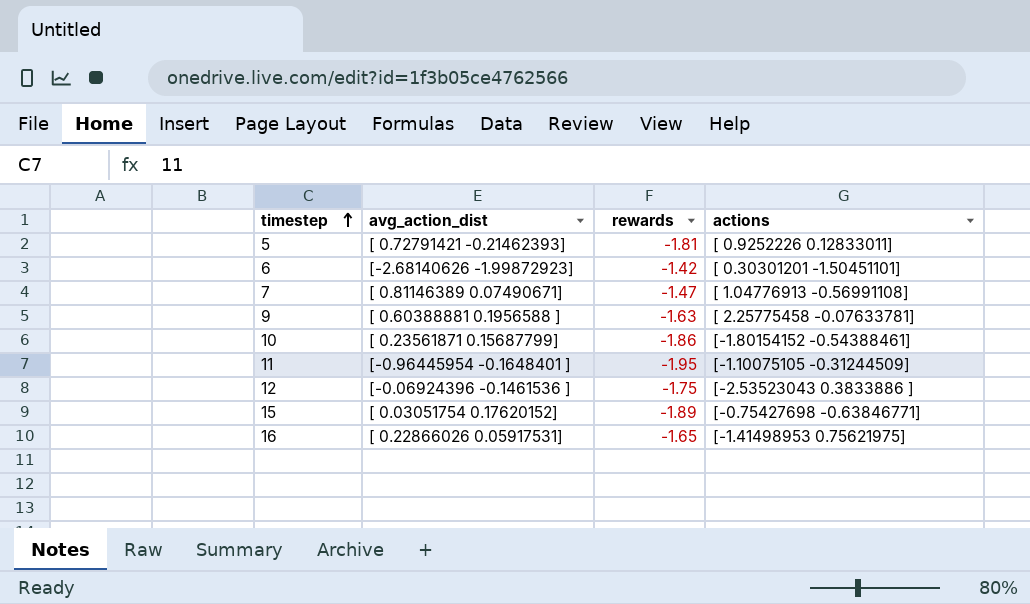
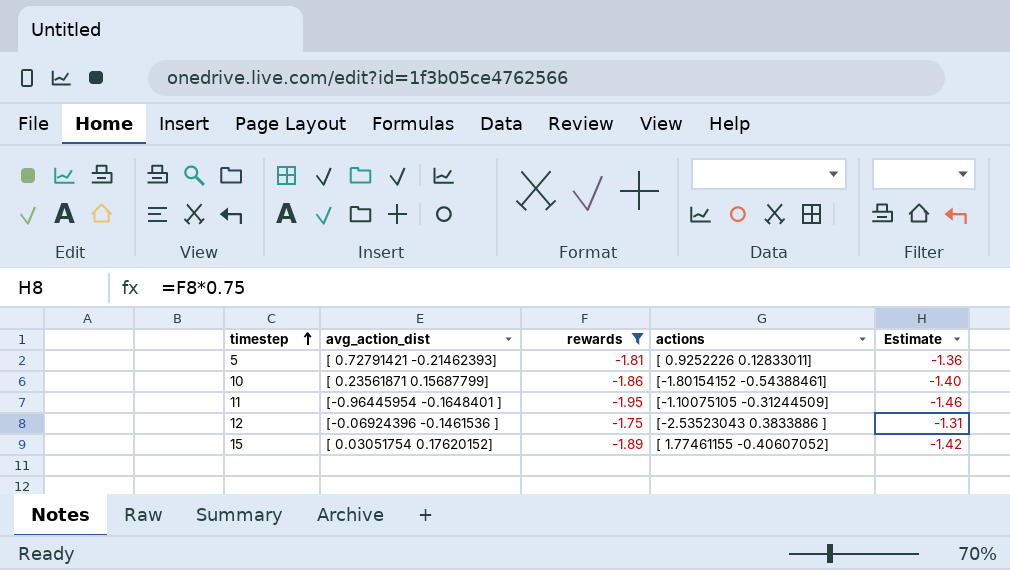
filter: none -> rewards <= -1.75
column Estimate | formula: none -> [rewards] * 0.75
15 | actions: [-0.75427698 -0.63846771] -> [ 1.77461155 -0.40607052]

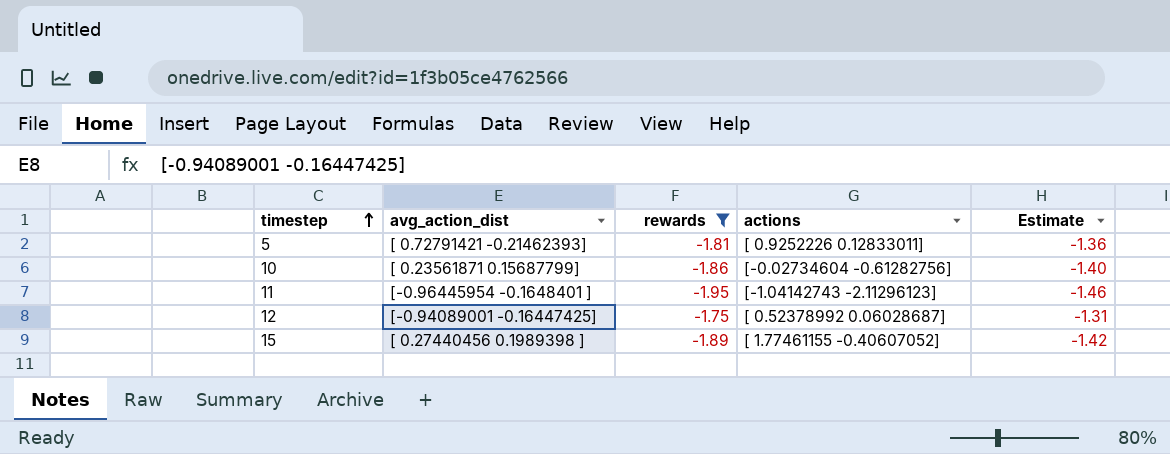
10 | actions: [-1.80154152 -0.54388461] -> [-0.02734604 -0.61282756]
11 | actions: [-1.10075105 -0.31244509] -> [-1.04142743 -2.11296123]
12 | avg_action_dist: [-0.06924396 -0.1461536 ] -> [-0.94089001 -0.16447425]
12 | actions: [-2.53523043 0.3833886 ] -> [ 0.52378992 0.06028687]
15 | avg_action_dist: [ 0.03051754 0.17620152] -> [ 0.27440456 0.1989398 ]

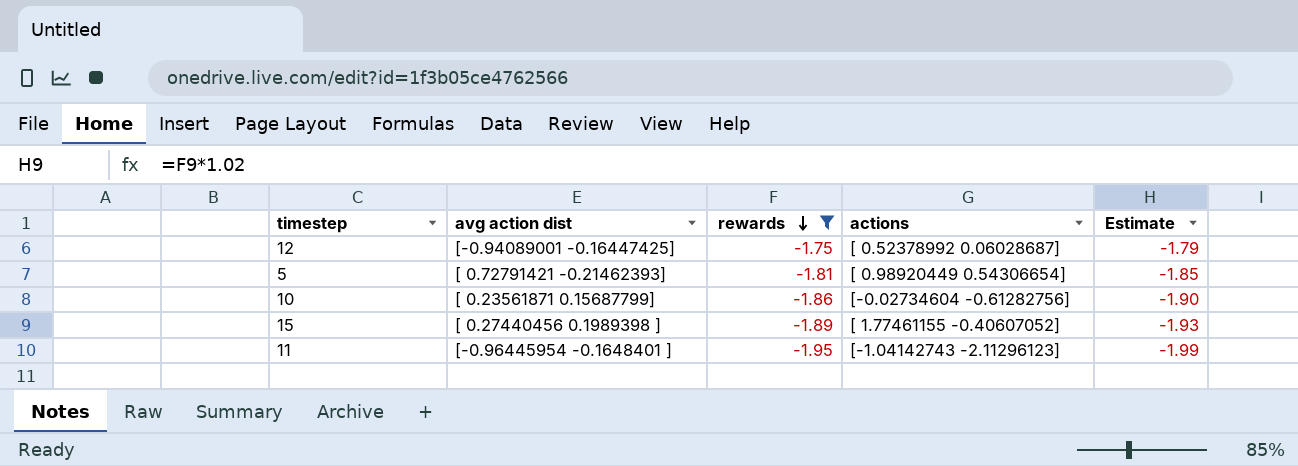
row order: timestep ascending -> rewards descending
column name: avg_action_dist -> avg action dist
column Estimate | formula: [rewards] * 0.75 -> [rewards] * 1.02
5 | actions: [ 0.9252226 0.12833011] -> [ 0.98920449 0.54306654]

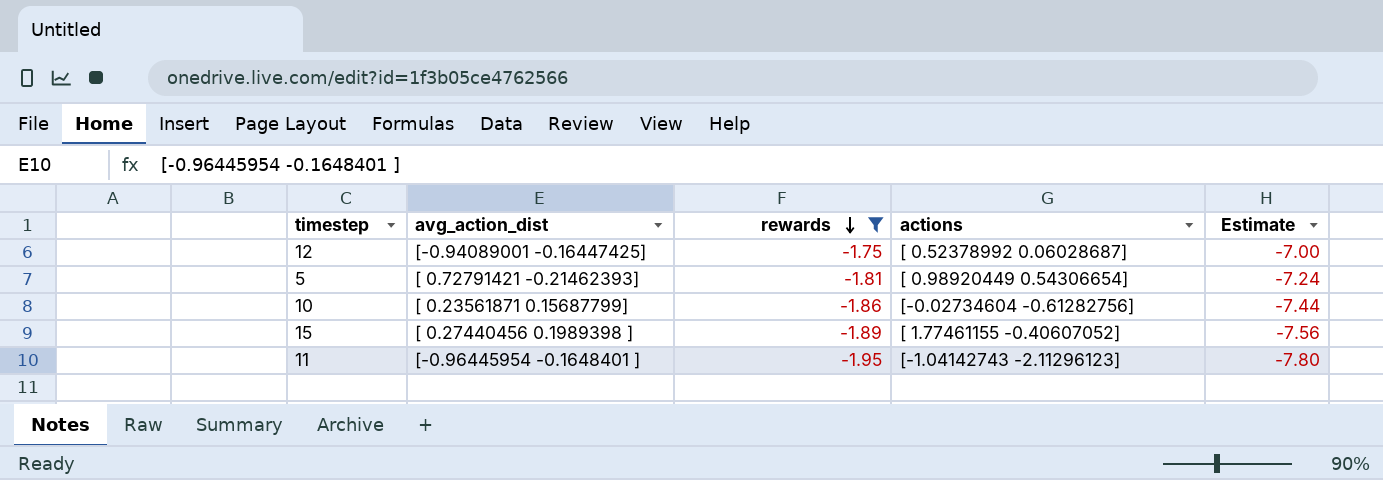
column name: avg action dist -> avg_action_dist
column Estimate | formula: [rewards] * 1.02 -> [rewards] * 4

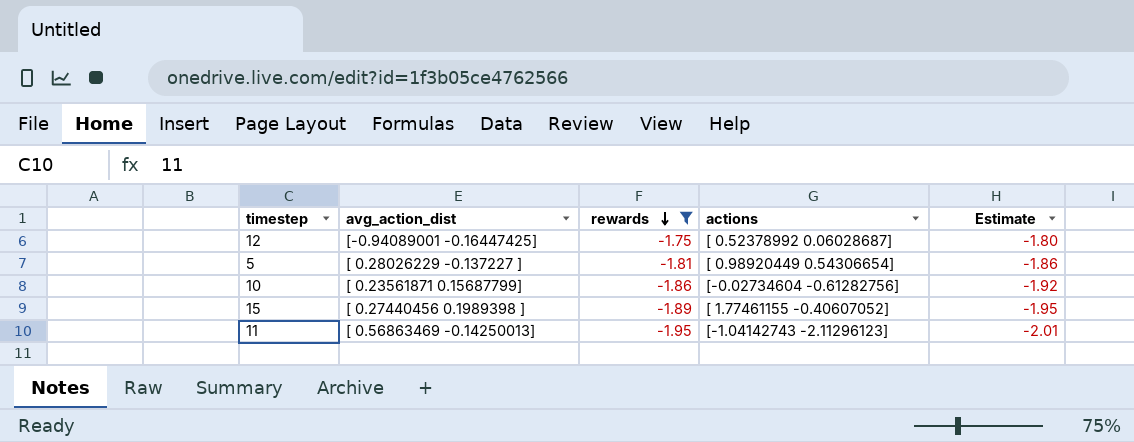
column Estimate | formula: [rewards] * 4 -> [rewards] * 1.03
5 | avg_action_dist: [ 0.72791421 -0.21462393] -> [ 0.28026229 -0.137227 ]
11 | avg_action_dist: [-0.96445954 -0.1648401 ] -> [ 0.56863469 -0.14250013]

